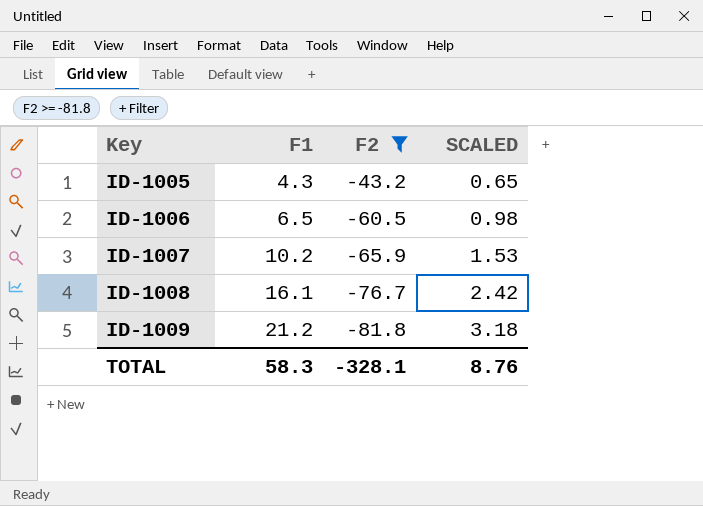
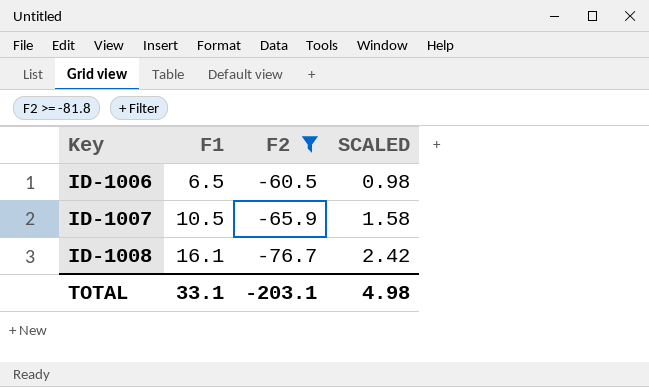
row ID-1005: 4.3 | -43.2 | 0.65 -> none
row ID-1009: 21.2 | -81.8 | 3.18 -> none
ID-1007 | F1: 10.2 -> 10.5
ID-1007 | SCALED: 1.53 -> 1.58
TOTAL | F1: 58.3 -> 33.1
TOTAL | F2: -328.1 -> -203.1
TOTAL | SCALED: 8.76 -> 4.98

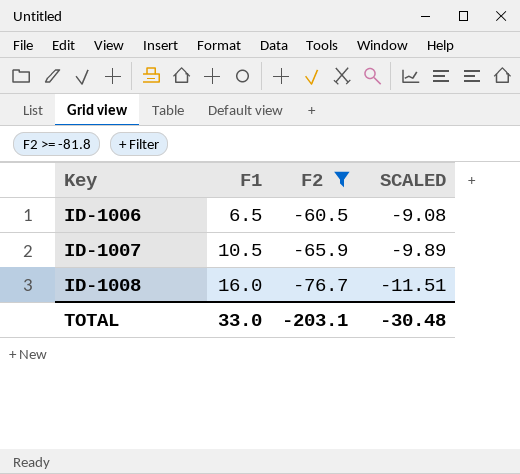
column SCALED | formula: [F1] * 0.15 -> [F2] * 0.15
ID-1008 | F1: 16.1 -> 16.0
TOTAL | F1: 33.1 -> 33.0
TOTAL | SCALED: 4.98 -> -30.48

